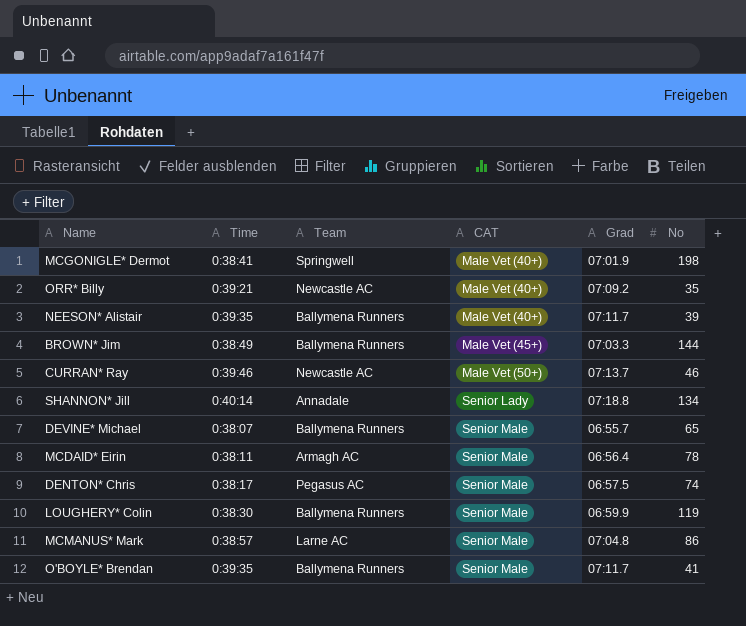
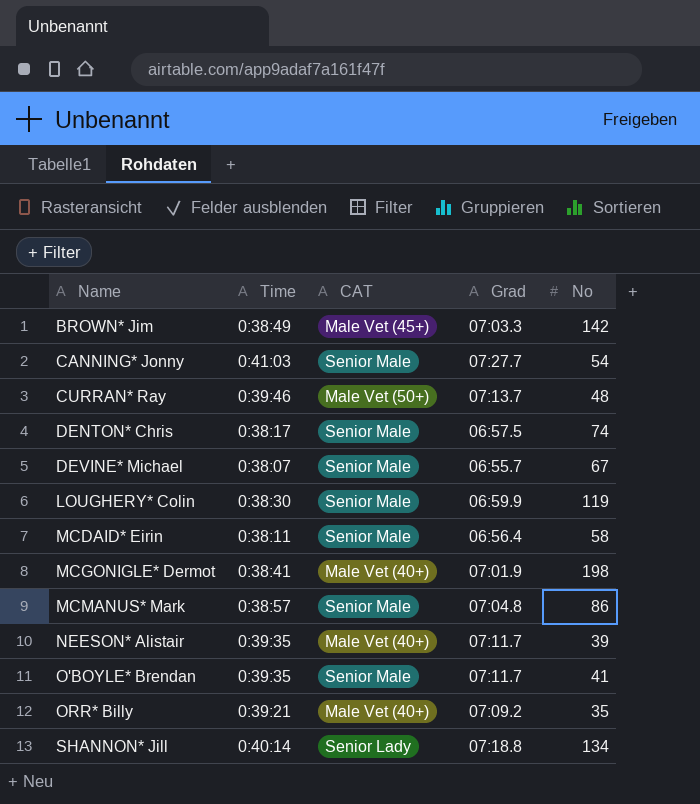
row order: CAT ascending -> Name ascending
column Team | position: 3 -> none
BROWN* Jim | No: 144 -> 142
row CANNING* Jonny: none -> 0:41:03 | Senior Male | 07:27.7 | 54
CURRAN* Ray | No: 46 -> 48
DEVINE* Michael | No: 65 -> 67
MCDAID* Eirin | No: 78 -> 58

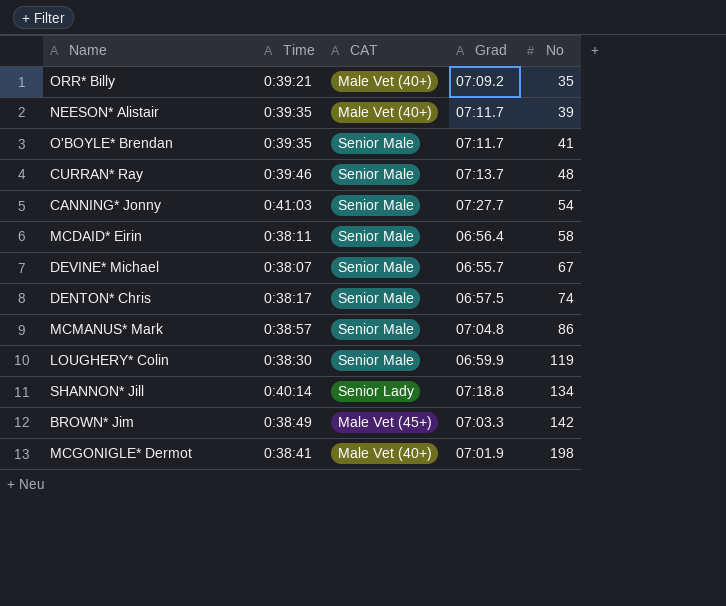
row order: Name ascending -> No ascending
CURRAN* Ray | CAT: Male Vet (50+) -> Senior Male

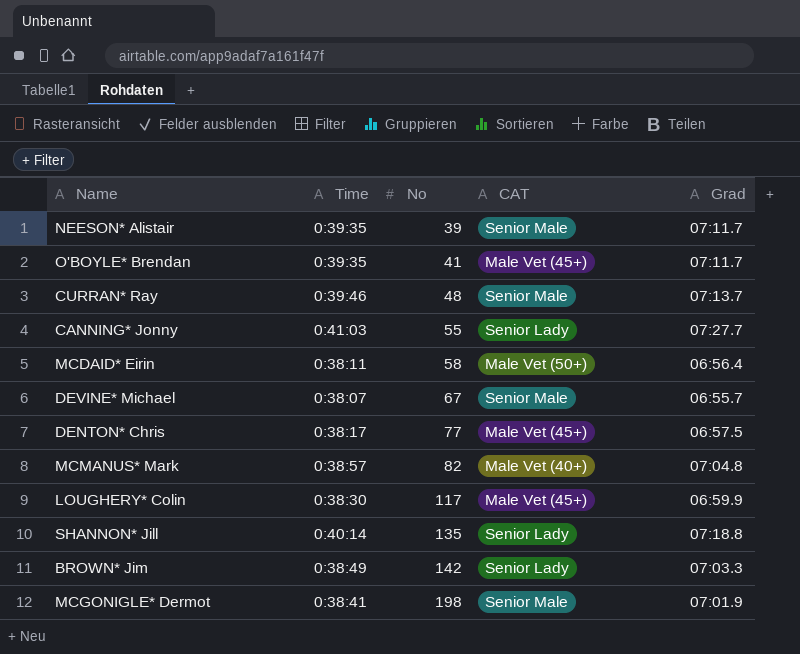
column No | position: 5 -> 3
row ORR* Billy: 0:39:21 | Male Vet (40+) | 07:09.2 | 35 -> none
NEESON* Alistair | CAT: Male Vet (40+) -> Senior Male
O'BOYLE* Brendan | CAT: Senior Male -> Male Vet (45+)
CANNING* Jonny | No: 54 -> 55
CANNING* Jonny | CAT: Senior Male -> Senior Lady
MCDAID* Eirin | CAT: Senior Male -> Male Vet (50+)
DENTON* Chris | No: 74 -> 77
DENTON* Chris | CAT: Senior Male -> Male Vet (45+)
MCMANUS* Mark | No: 86 -> 82
MCMANUS* Mark | CAT: Senior Male -> Male Vet (40+)
LOUGHERY* Colin | No: 119 -> 117
LOUGHERY* Colin | CAT: Senior Male -> Male Vet (45+)
SHANNON* Jill | No: 134 -> 135
BROWN* Jim | CAT: Male Vet (45+) -> Senior Lady
MCGONIGLE* Dermot | CAT: Male Vet (40+) -> Senior Male

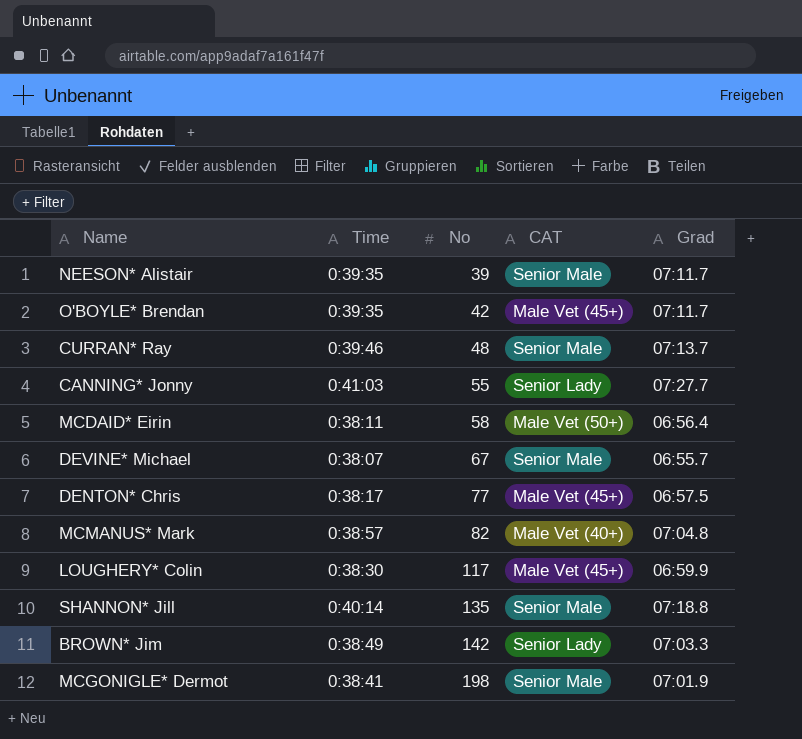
O'BOYLE* Brendan | No: 41 -> 42
SHANNON* Jill | CAT: Senior Lady -> Senior Male

